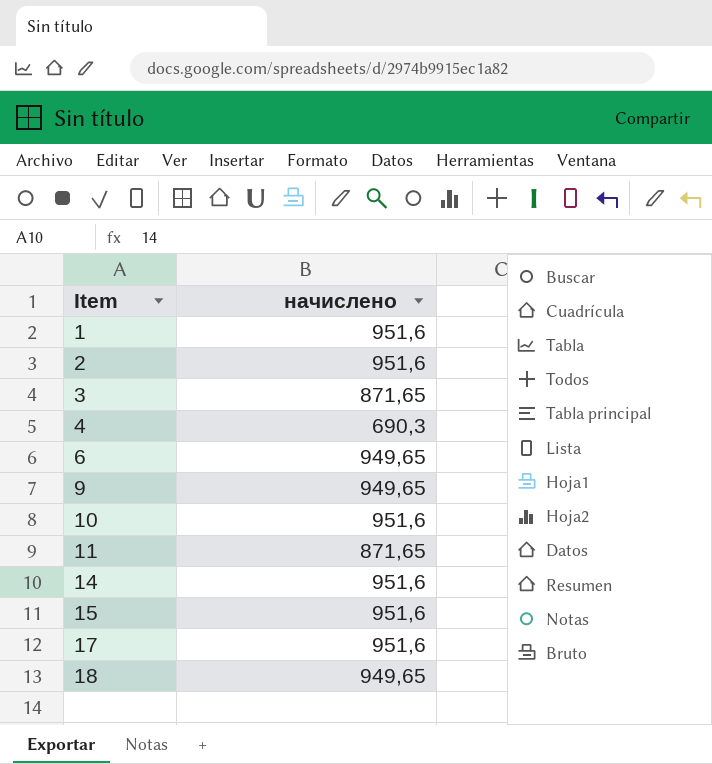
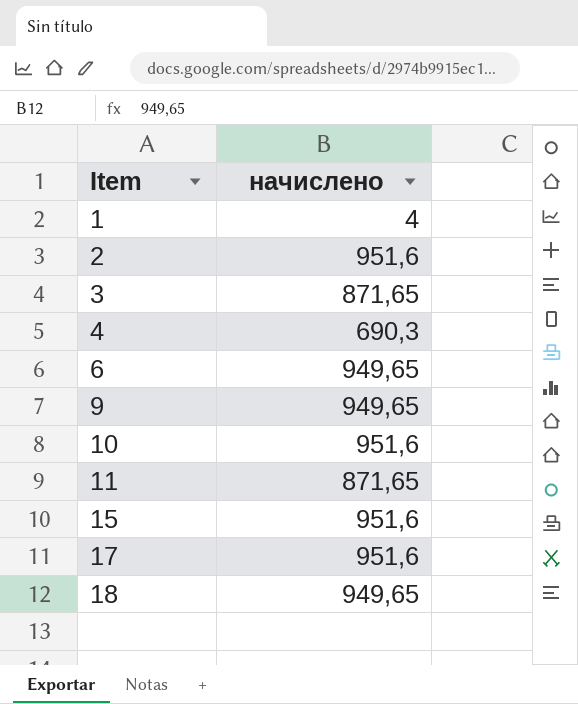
row 14: 951,6 -> none
1 | начислено: 951,6 -> 4

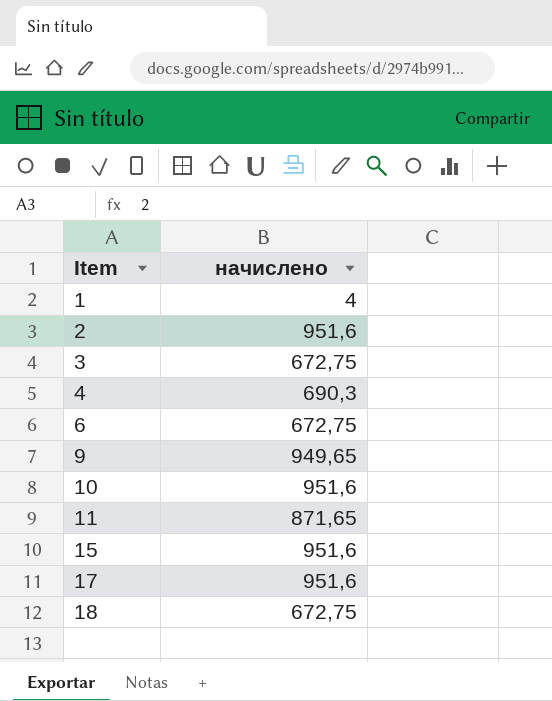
3 | начислено: 871,65 -> 672,75
6 | начислено: 949,65 -> 672,75
18 | начислено: 949,65 -> 672,75

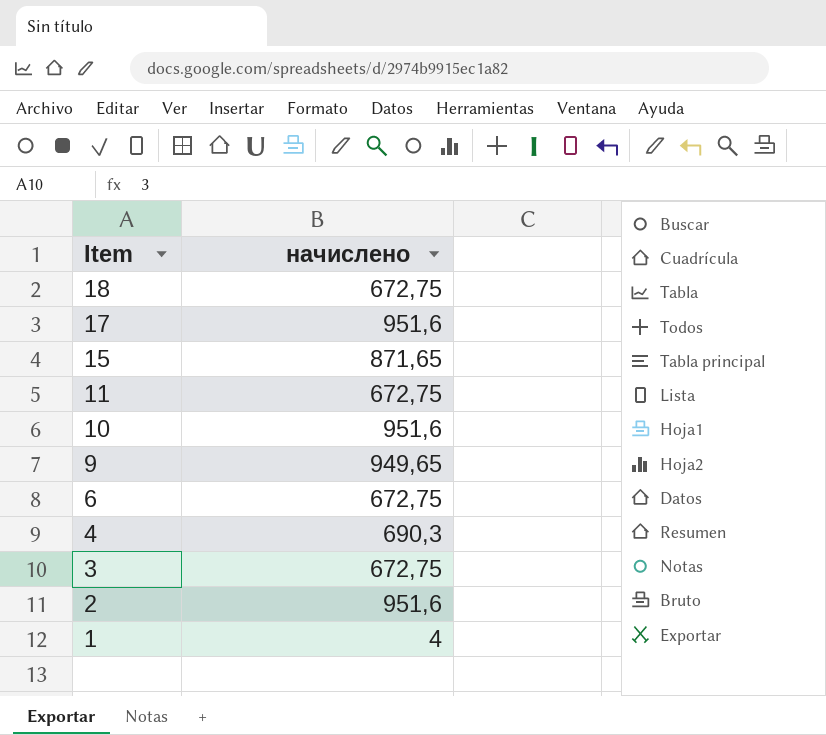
row order: Item ascending -> Item descending
15 | начислено: 951,6 -> 871,65
11 | начислено: 871,65 -> 672,75

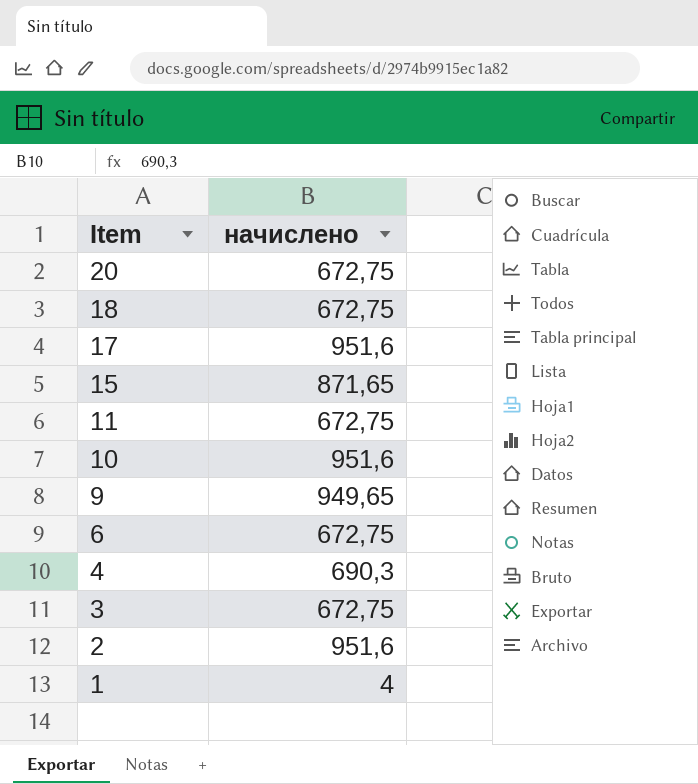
row 20: none -> 672,75

